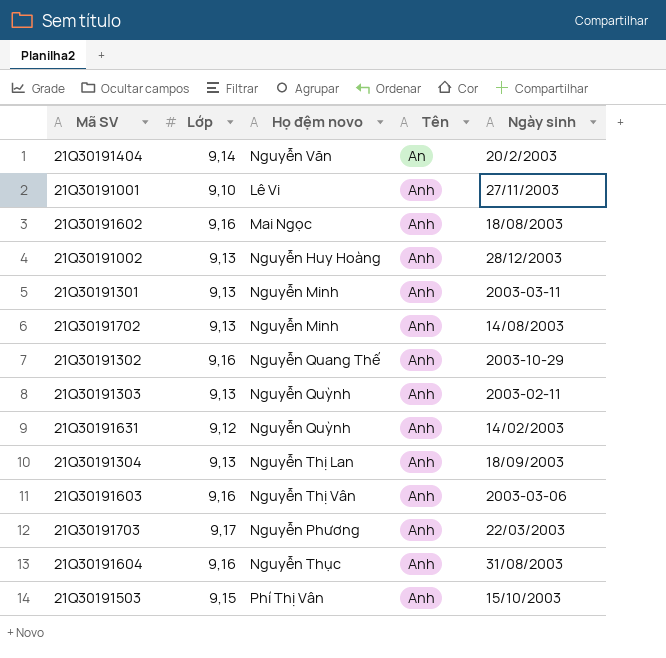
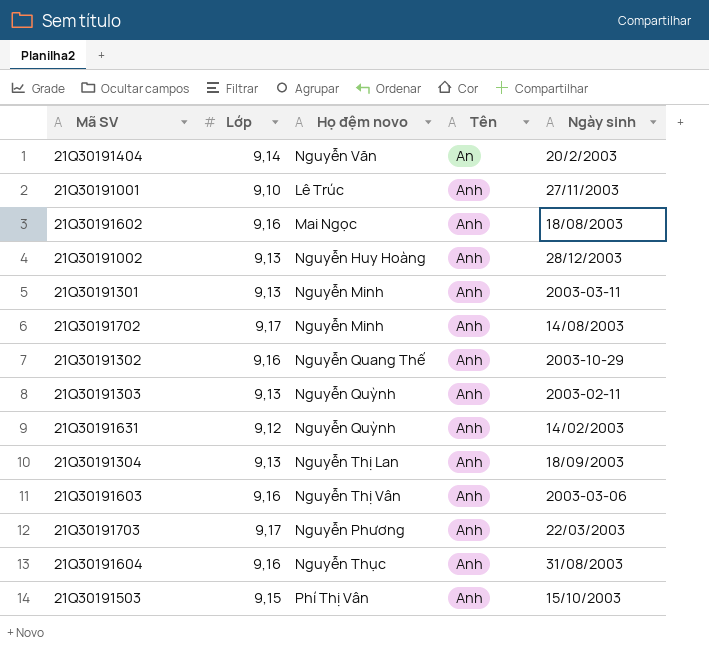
21Q30191001 | Họ đệm novo: Lê Vi -> Lê Trúc
21Q30191702 | Lớp: 9,13 -> 9,17

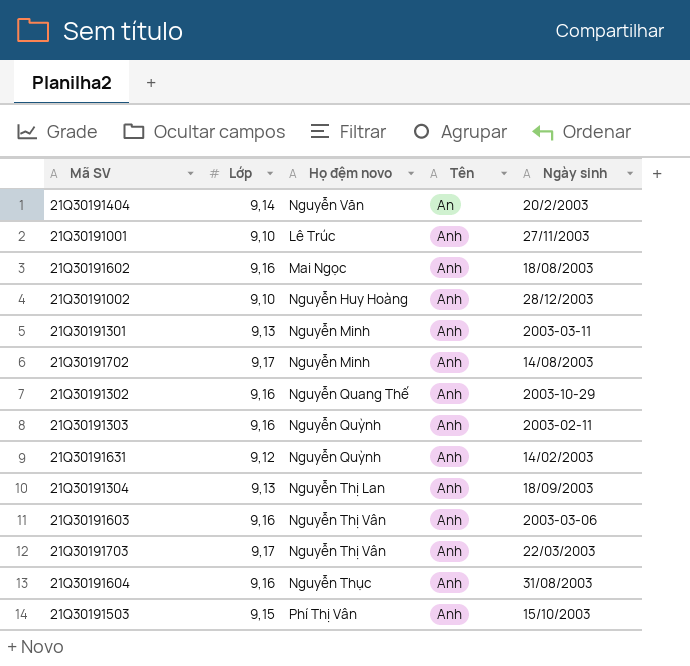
21Q30191002 | Lớp: 9,13 -> 9,10
21Q30191303 | Lớp: 9,13 -> 9,16
21Q30191703 | Họ đệm novo: Nguyễn Phương -> Nguyễn Thị Vân

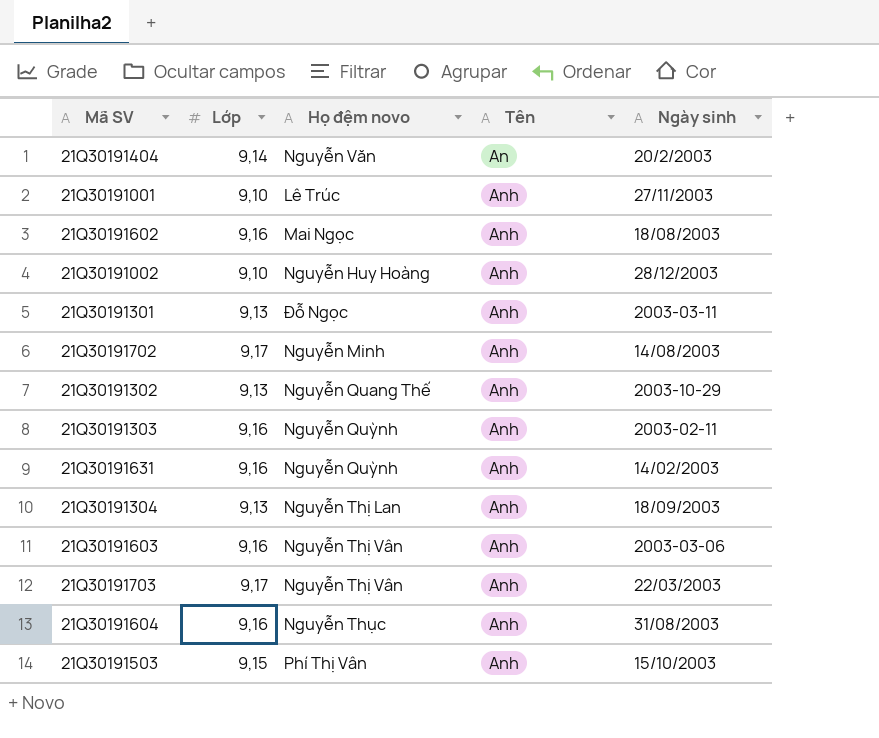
21Q30191301 | Họ đệm novo: Nguyễn Minh -> Đỗ Ngọc
21Q30191302 | Lớp: 9,16 -> 9,13
21Q30191631 | Lớp: 9,12 -> 9,16

